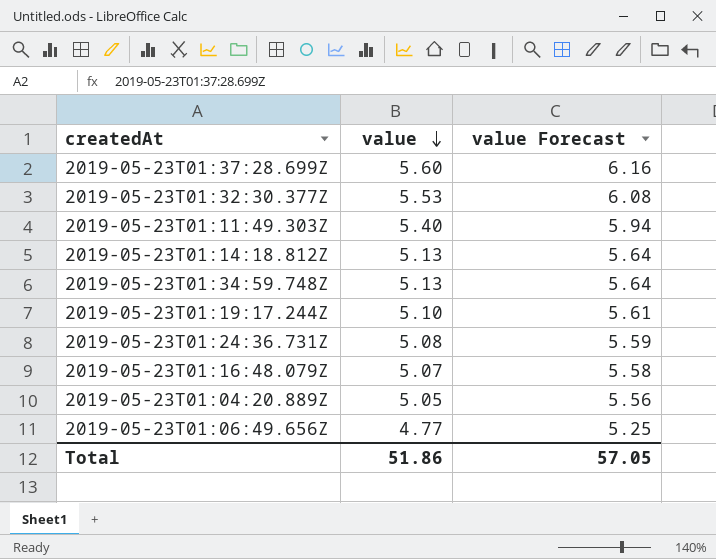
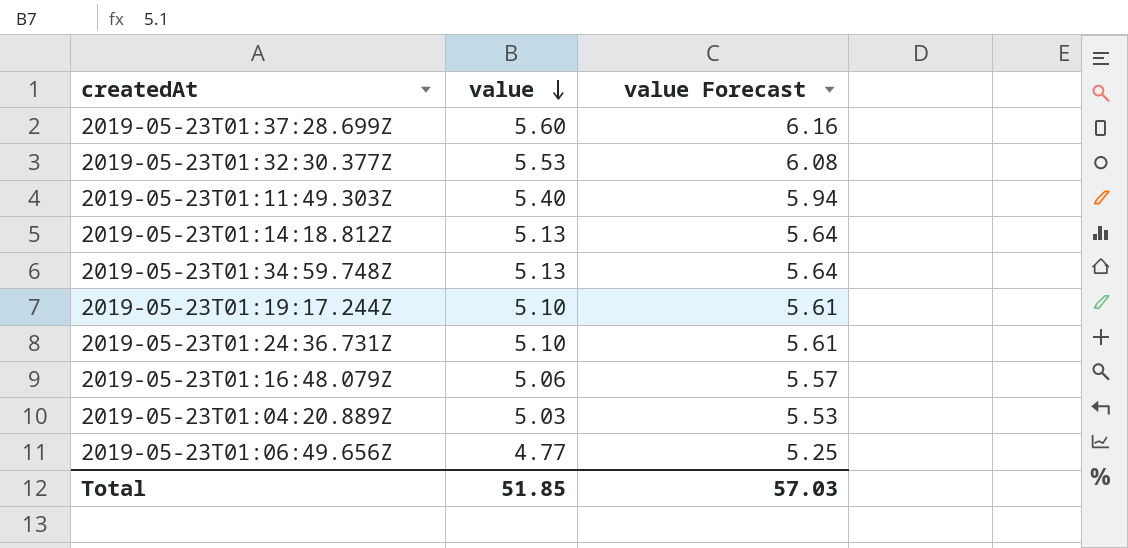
2019-05-23T01:24:36.731Z | value: 5.08 -> 5.10
2019-05-23T01:24:36.731Z | value Forecast: 5.59 -> 5.61
2019-05-23T01:16:48.079Z | value: 5.07 -> 5.06
2019-05-23T01:16:48.079Z | value Forecast: 5.58 -> 5.57
2019-05-23T01:04:20.889Z | value: 5.05 -> 5.03
2019-05-23T01:04:20.889Z | value Forecast: 5.56 -> 5.53
Total | value: 51.86 -> 51.85
Total | value Forecast: 57.05 -> 57.03

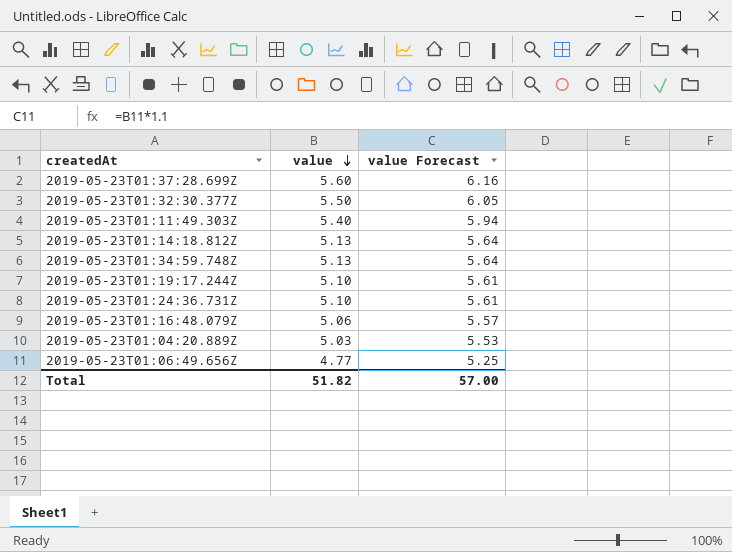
2019-05-23T01:32:30.377Z | value: 5.53 -> 5.50
2019-05-23T01:32:30.377Z | value Forecast: 6.08 -> 6.05
Total | value: 51.85 -> 51.82
Total | value Forecast: 57.03 -> 57.00

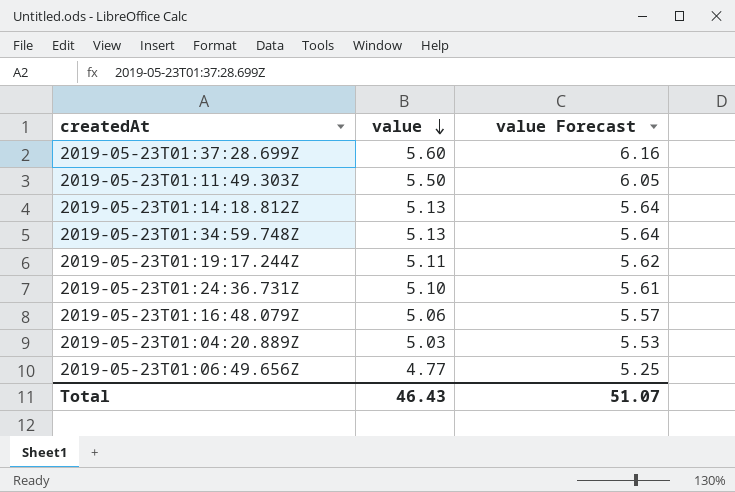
row 2019-05-23T01:32:30.377Z: 5.50 | 6.05 -> none
2019-05-23T01:11:49.303Z | value: 5.40 -> 5.50
2019-05-23T01:11:49.303Z | value Forecast: 5.94 -> 6.05
2019-05-23T01:19:17.244Z | value: 5.10 -> 5.11
2019-05-23T01:19:17.244Z | value Forecast: 5.61 -> 5.62
Total | value: 51.82 -> 46.43
Total | value Forecast: 57.00 -> 51.07

